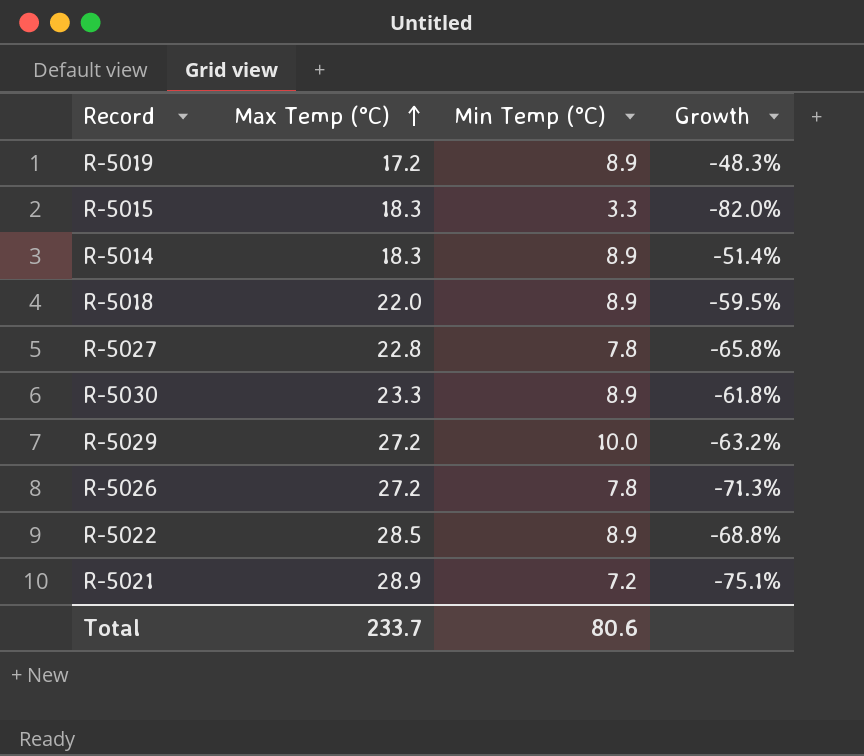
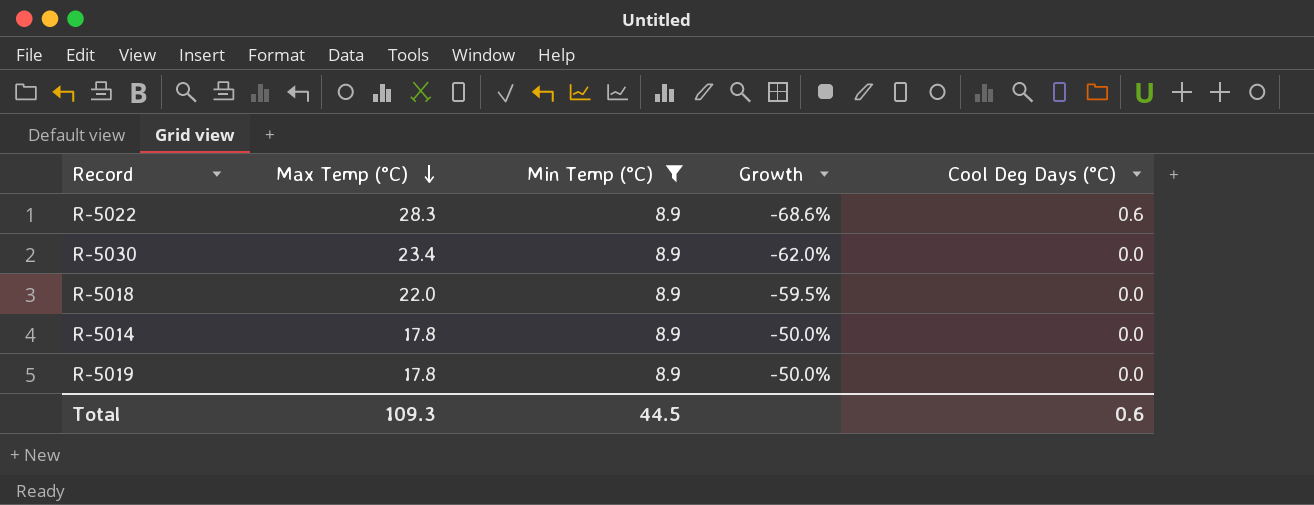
filter: none -> Min Temp (°C) = 8.9
row order: Max Temp (°C) ascending -> Max Temp (°C) descending
column Cool Deg Days (°C) | position: none -> 5
R-5022 | Max Temp (°C): 28.5 -> 28.3
R-5022 | Growth: -68.8% -> -68.6%
R-5030 | Max Temp (°C): 23.3 -> 23.4
R-5030 | Growth: -61.8% -> -62.0%
R-5014 | Max Temp (°C): 18.3 -> 17.8
R-5014 | Growth: -51.4% -> -50.0%
R-5019 | Max Temp (°C): 17.2 -> 17.8
R-5019 | Growth: -48.3% -> -50.0%
Total | Max Temp (°C): 233.7 -> 109.3
Total | Min Temp (°C): 80.6 -> 44.5

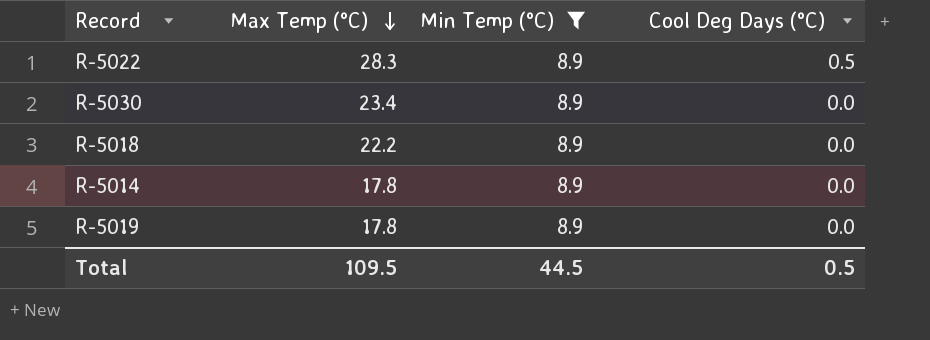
column Growth | formula: ([Min Temp (°C)] - [Max Temp (°C)]) / [Max Temp (°C)] -> none
R-5022 | Cool Deg Days (°C): 0.6 -> 0.5
R-5018 | Max Temp (°C): 22.0 -> 22.2
Total | Max Temp (°C): 109.3 -> 109.5
Total | Cool Deg Days (°C): 0.6 -> 0.5

